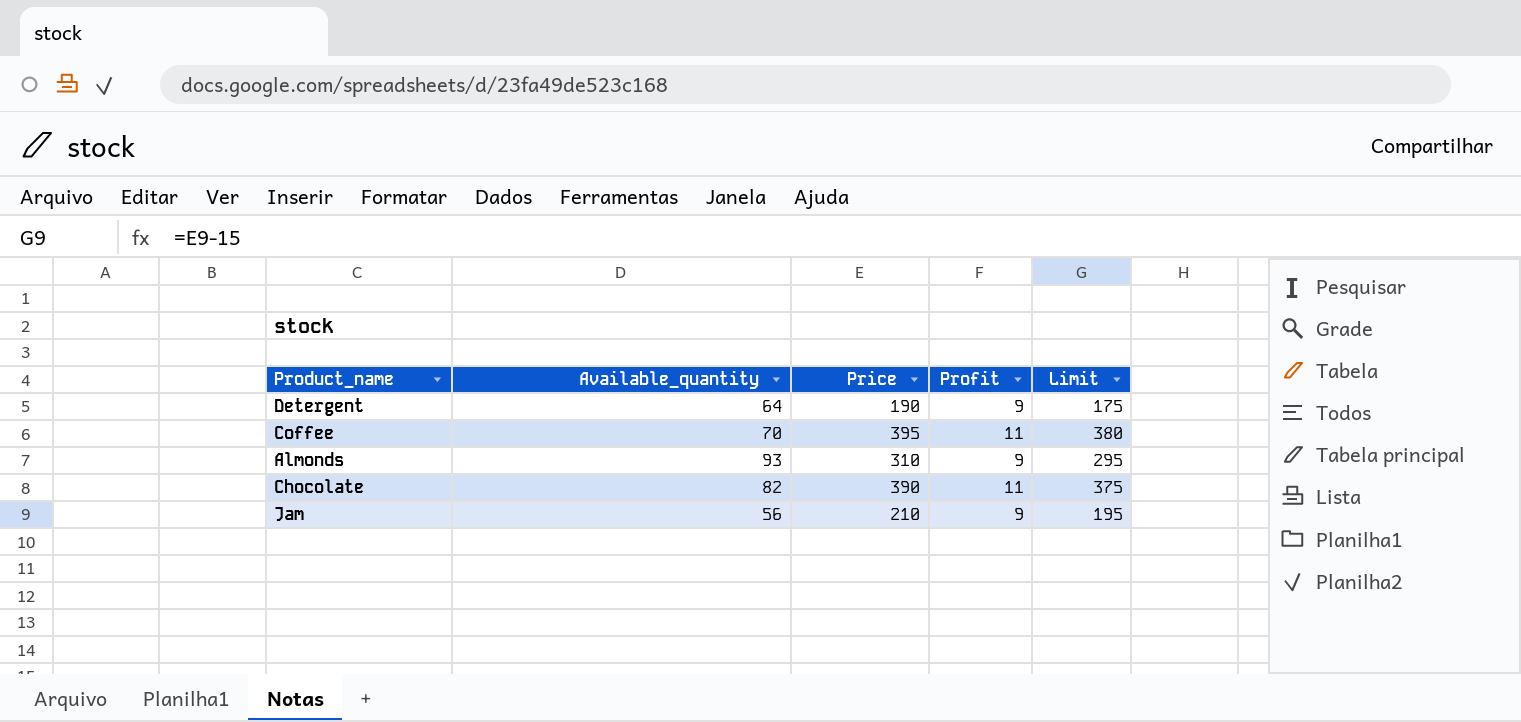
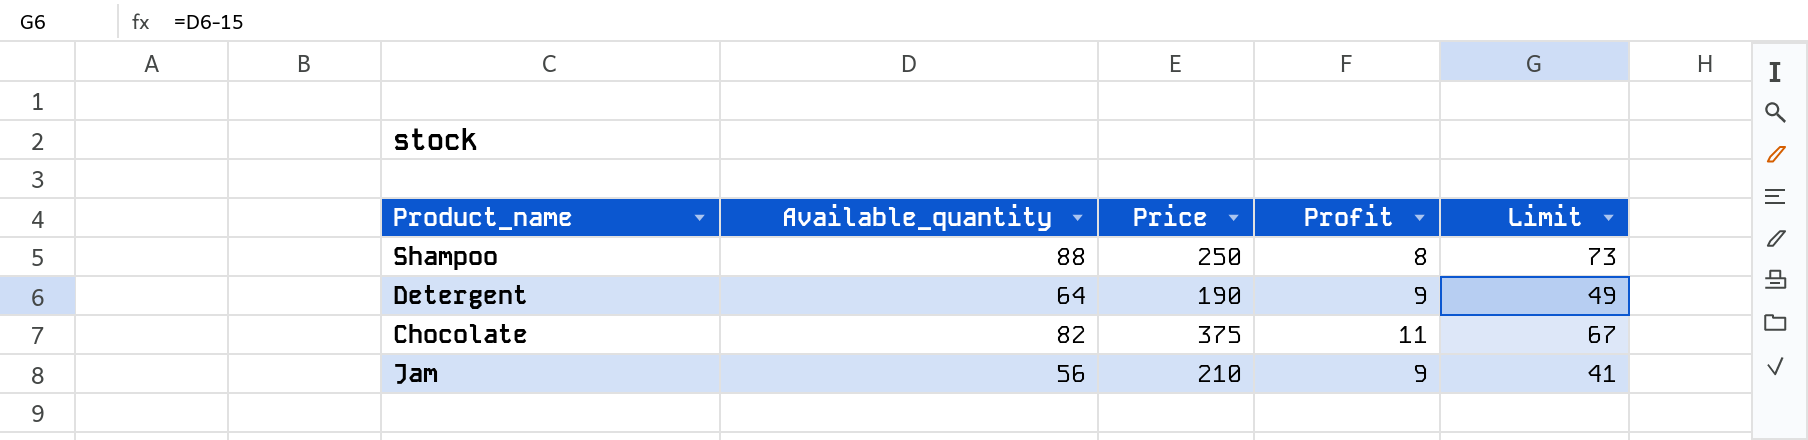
column Limit | formula: [Price] - 15 -> [Available_quantity] - 15
row Coffee: 70 | 395 | 11 | 380 -> none
row Almonds: 93 | 310 | 9 | 295 -> none
row Shampoo: none -> 88 | 250 | 8 | 73
Chocolate | Price: 390 -> 375

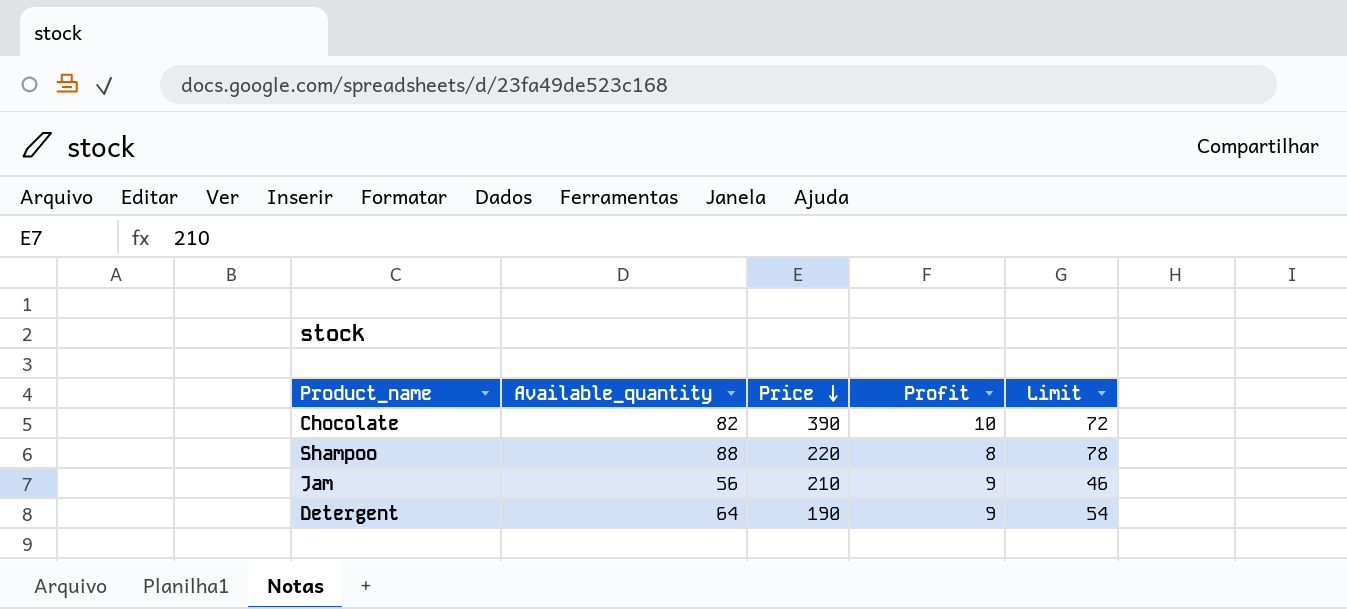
row order: none -> Price descending
column Limit | formula: [Available_quantity] - 15 -> [Available_quantity] - 10
Chocolate | Price: 375 -> 390
Chocolate | Profit: 11 -> 10
Shampoo | Price: 250 -> 220

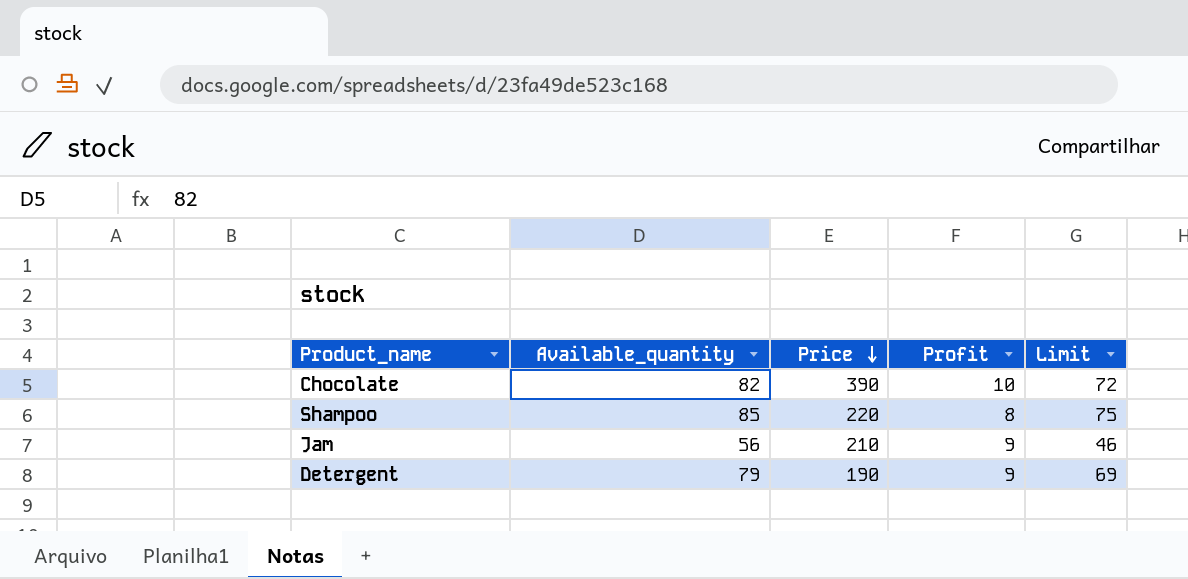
Shampoo | Available_quantity: 88 -> 85
Shampoo | Limit: 78 -> 75
Detergent | Available_quantity: 64 -> 79
Detergent | Limit: 54 -> 69

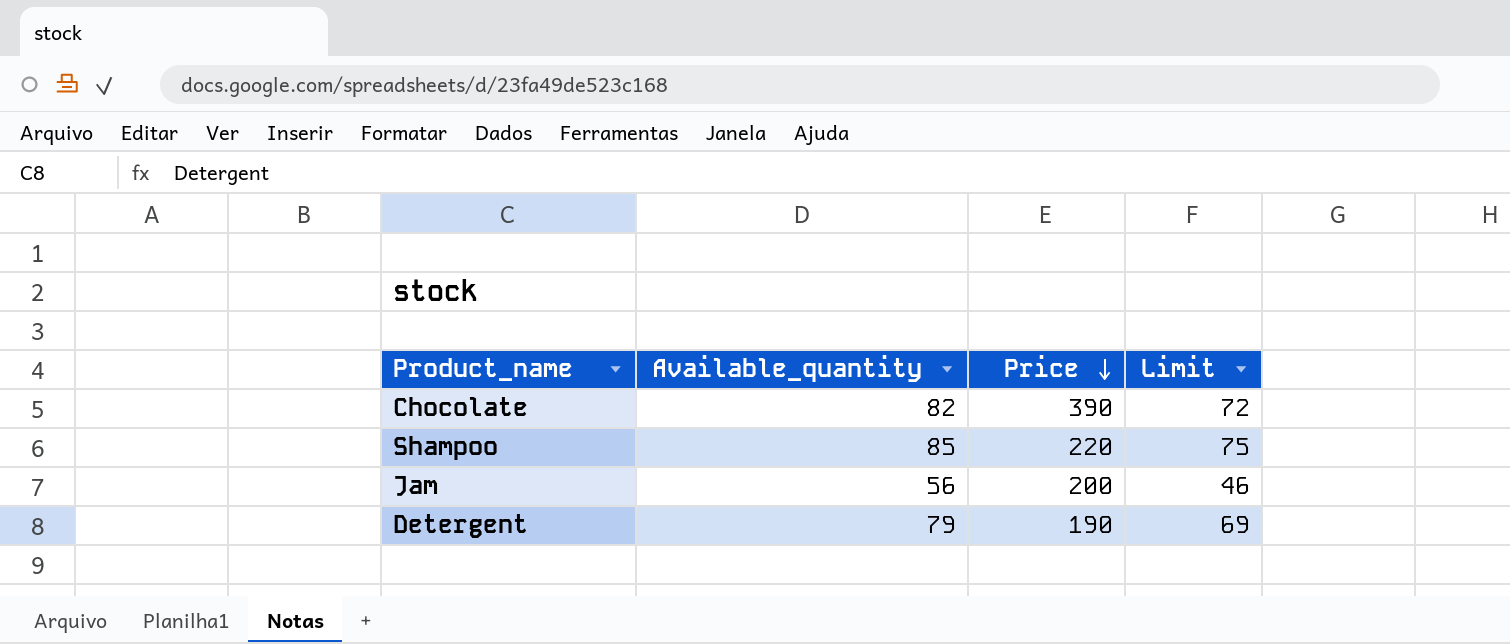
column Profit | position: 4 -> none
Jam | Price: 210 -> 200

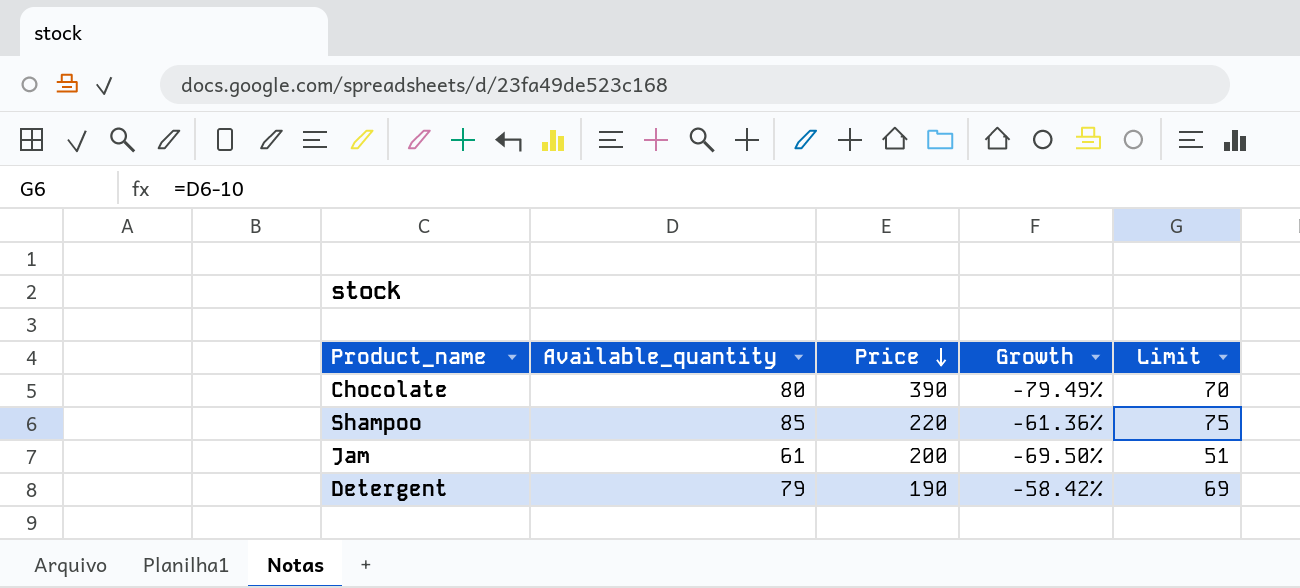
column Growth | formula: none -> ([Available_quantity] - [Price]) / [Price]
Chocolate | Available_quantity: 82 -> 80
Chocolate | Limit: 72 -> 70
Jam | Available_quantity: 56 -> 61
Jam | Limit: 46 -> 51

